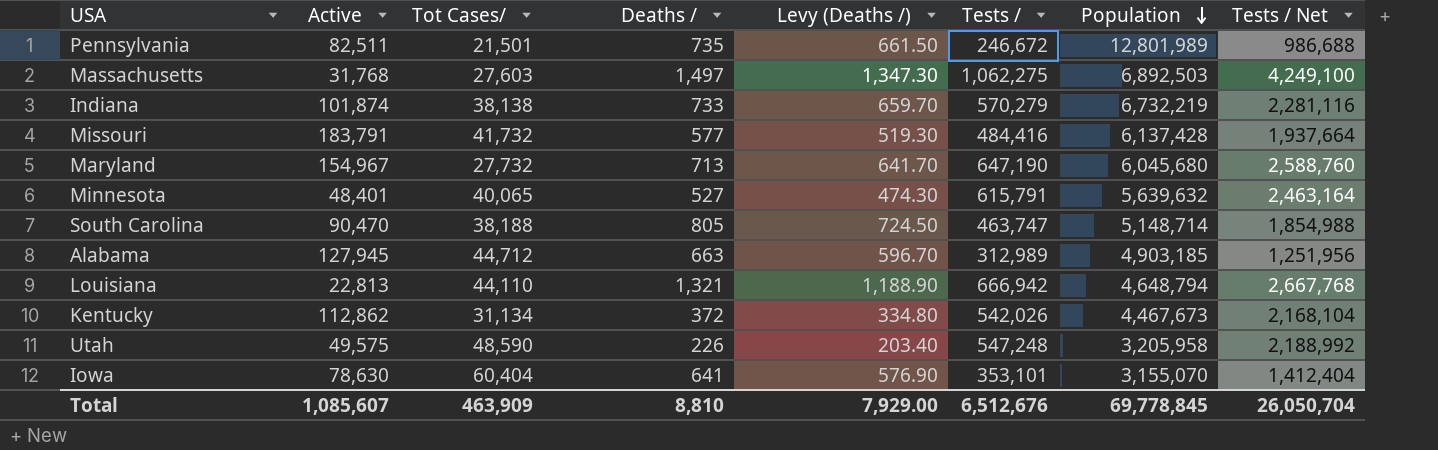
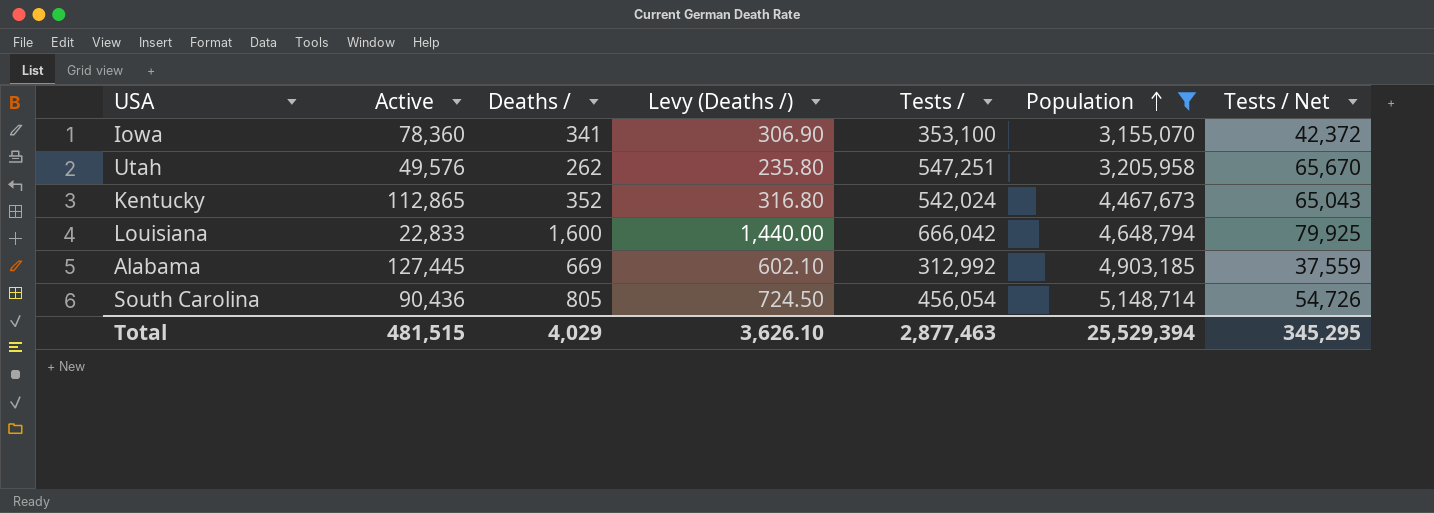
filter: none -> Population <= 5,148,714
row order: Population descending -> Population ascending
column Tot Cases/ | position: 3 -> none
column Tests / Net | formula: [Tests /] * 4 -> [Tests /] * 0.12
Iowa | Active: 78,630 -> 78,360
Iowa | Deaths /: 641 -> 341
Iowa | Levy (Deaths /): 576.90 -> 306.90
Iowa | Tests /: 353,101 -> 353,100
Utah | Active: 49,575 -> 49,576
Utah | Deaths /: 226 -> 262
Utah | Levy (Deaths /): 203.40 -> 235.80
Utah | Tests /: 547,248 -> 547,251
Kentucky | Active: 112,862 -> 112,865
Kentucky | Deaths /: 372 -> 352
Kentucky | Levy (Deaths /): 334.80 -> 316.80
Kentucky | Tests /: 542,026 -> 542,024
Louisiana | Active: 22,813 -> 22,833
Louisiana | Deaths /: 1,321 -> 1,600
Louisiana | Levy (Deaths /): 1,188.90 -> 1,440.00
Louisiana | Tests /: 666,942 -> 666,042
Alabama | Active: 127,945 -> 127,445
Alabama | Deaths /: 663 -> 669
Alabama | Levy (Deaths /): 596.70 -> 602.10
Alabama | Tests /: 312,989 -> 312,992
South Carolina | Active: 90,470 -> 90,436
South Carolina | Tests /: 463,747 -> 456,054
Total | Active: 1,085,607 -> 481,515
Total | Deaths /: 8,810 -> 4,029
Total | Levy (Deaths /): 7,929.00 -> 3,626.10
Total | Tests /: 6,512,676 -> 2,877,463
Total | Population: 69,778,845 -> 25,529,394
Total | Tests / Net: 26,050,704 -> 345,295

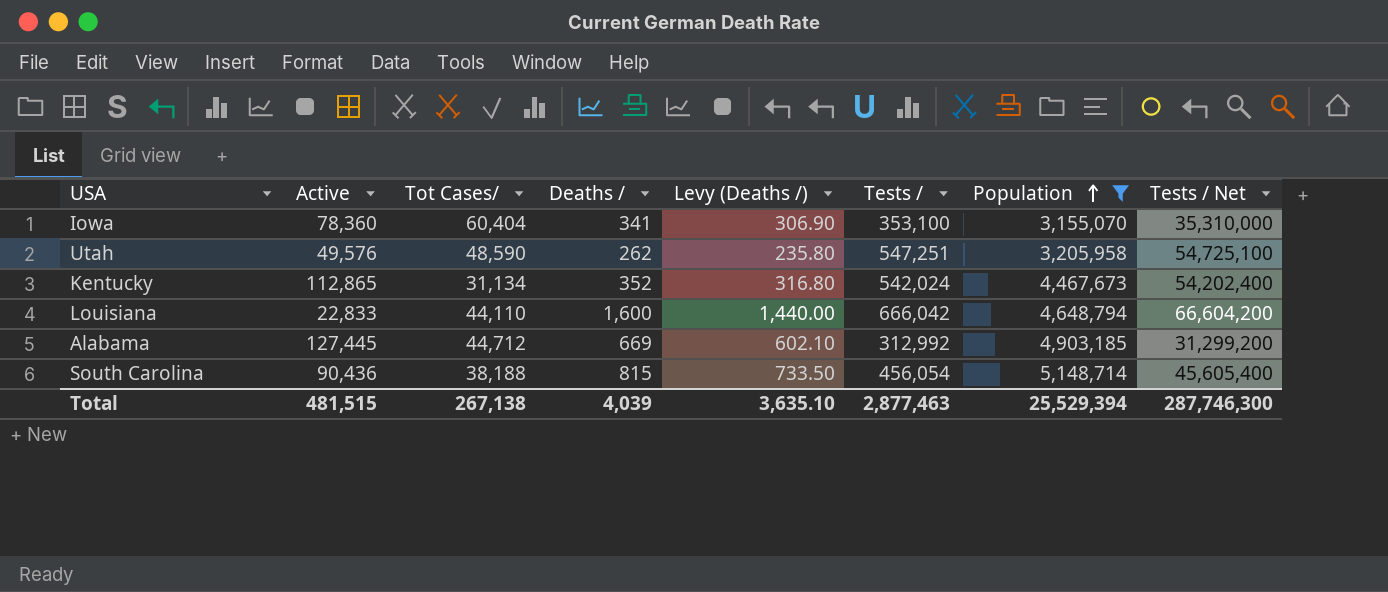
column Tot Cases/ | position: none -> 3
column Tests / Net | formula: [Tests /] * 0.12 -> [Tests /] * 100
South Carolina | Deaths /: 805 -> 815
South Carolina | Levy (Deaths /): 724.50 -> 733.50
Total | Deaths /: 4,029 -> 4,039
Total | Levy (Deaths /): 3,626.10 -> 3,635.10
Total | Tests / Net: 345,295 -> 287,746,300

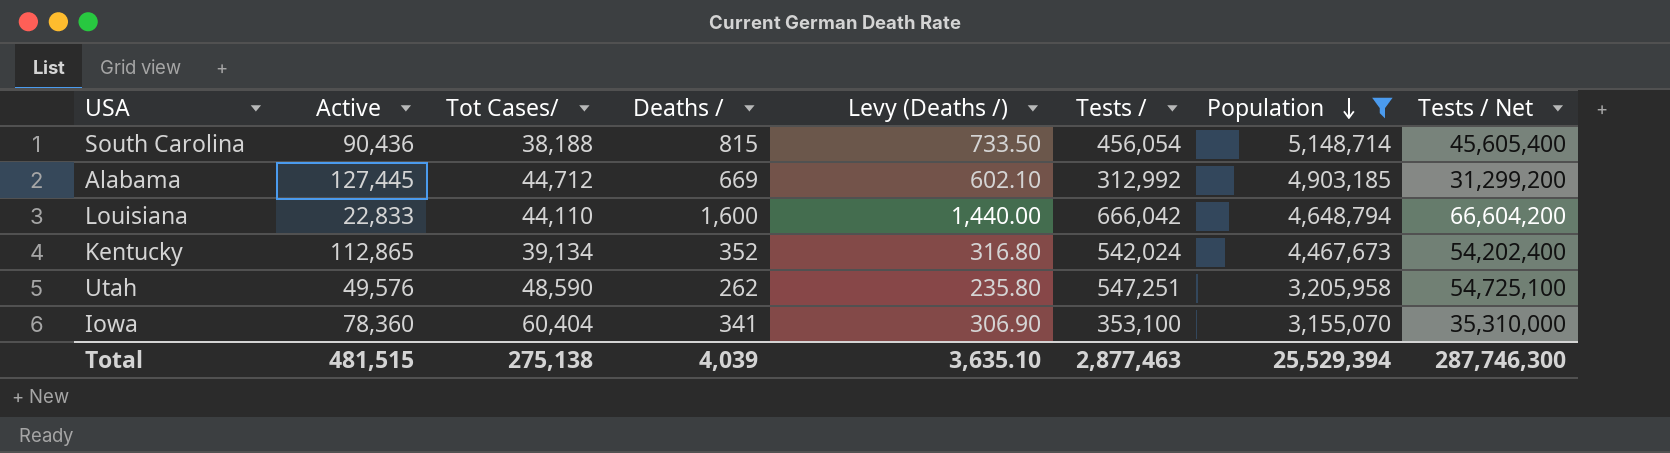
row order: Population ascending -> Population descending
Kentucky | Tot Cases/: 31,134 -> 39,134
Total | Tot Cases/: 267,138 -> 275,138

